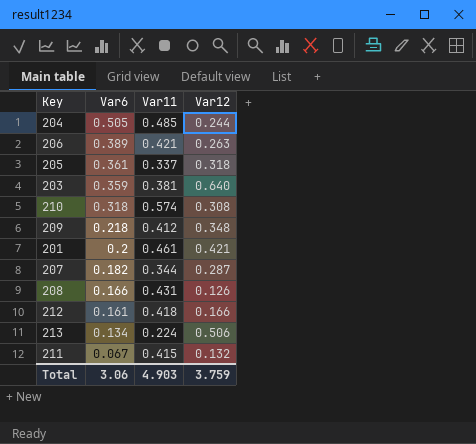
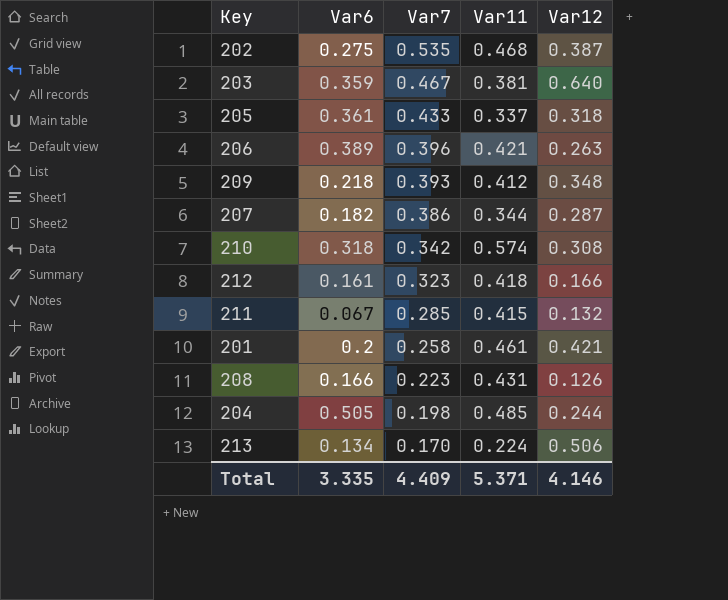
row order: Var6 descending -> Var7 descending
column Var7 | position: none -> 3
row 202: none -> 0.275 | 0.535 | 0.468 | 0.387
Total | Var6: 3.06 -> 3.335
Total | Var11: 4.903 -> 5.371
Total | Var12: 3.759 -> 4.146

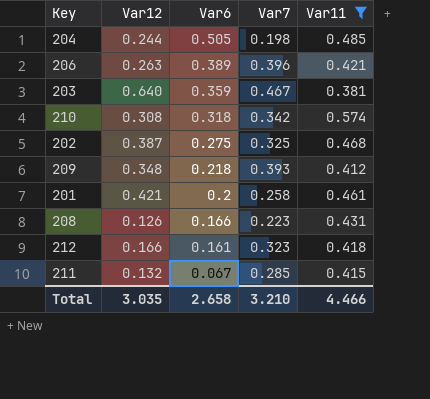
filter: none -> Var11 >= 0.381
row order: Var7 descending -> Var6 descending
column Var12 | position: 5 -> 2
202 | Var7: 0.535 -> 0.325
Total | Var12: 4.146 -> 3.035
Total | Var6: 3.335 -> 2.658
Total | Var7: 4.409 -> 3.210
Total | Var11: 5.371 -> 4.466

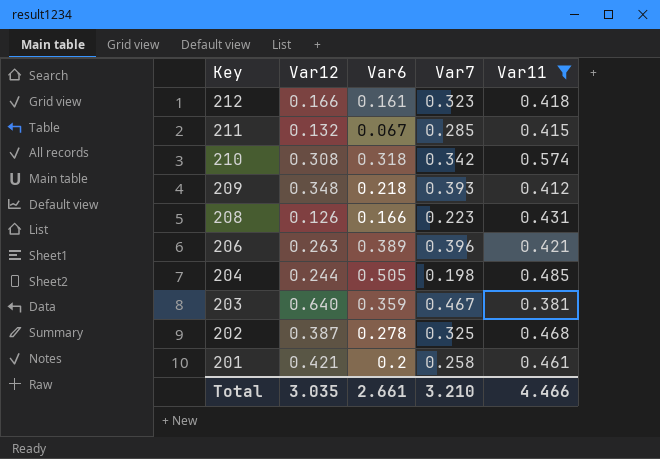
row order: Var6 descending -> Key descending
202 | Var6: 0.275 -> 0.278
Total | Var6: 2.658 -> 2.661

